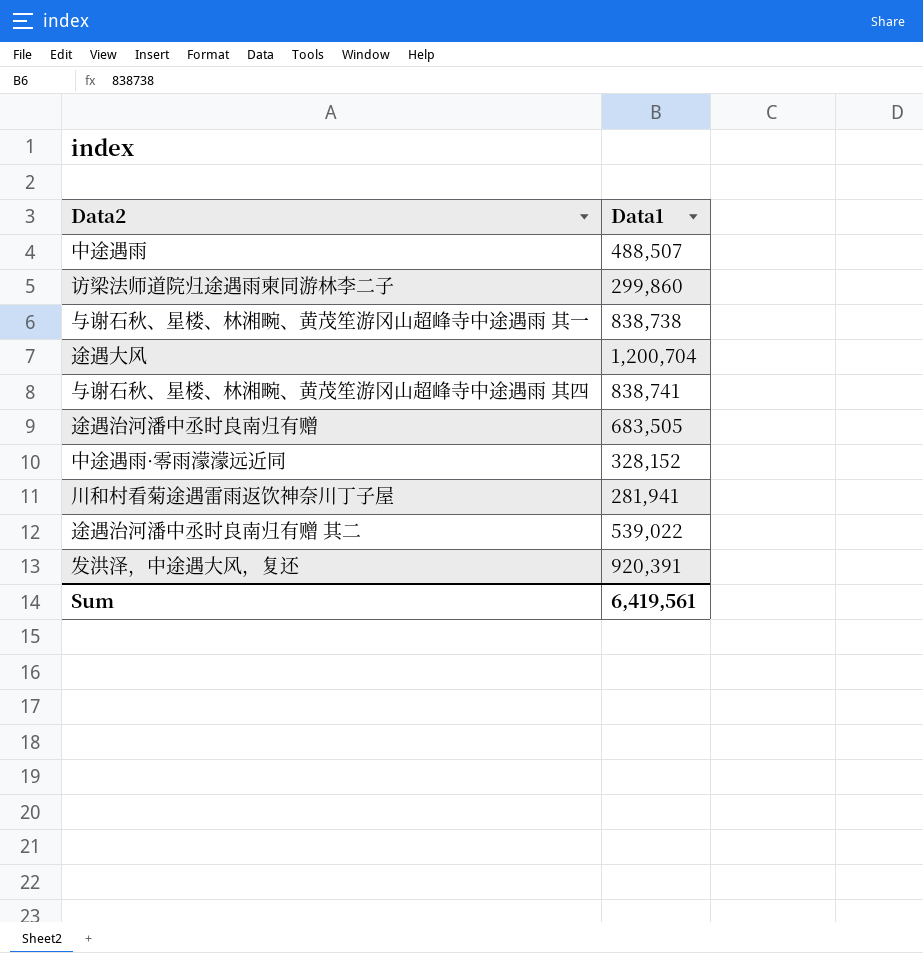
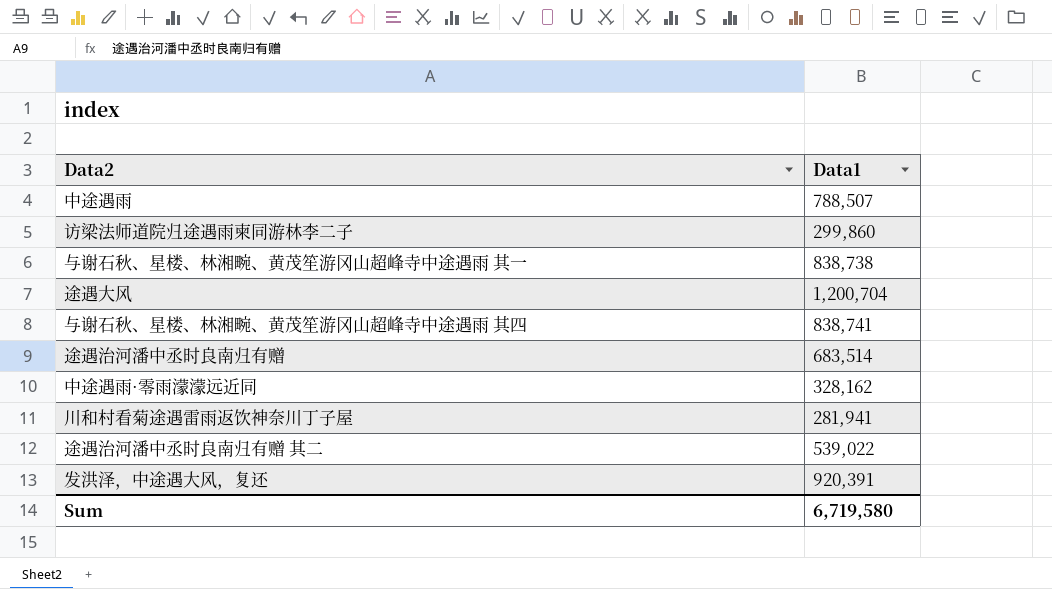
中途遇雨 | Data1: 488,507 -> 788,507
途遇治河潘中丞时良南归有赠 | Data1: 683,505 -> 683,514
中途遇雨·零雨濛濛远近同 | Data1: 328,152 -> 328,162
Sum | Data1: 6,419,561 -> 6,719,580

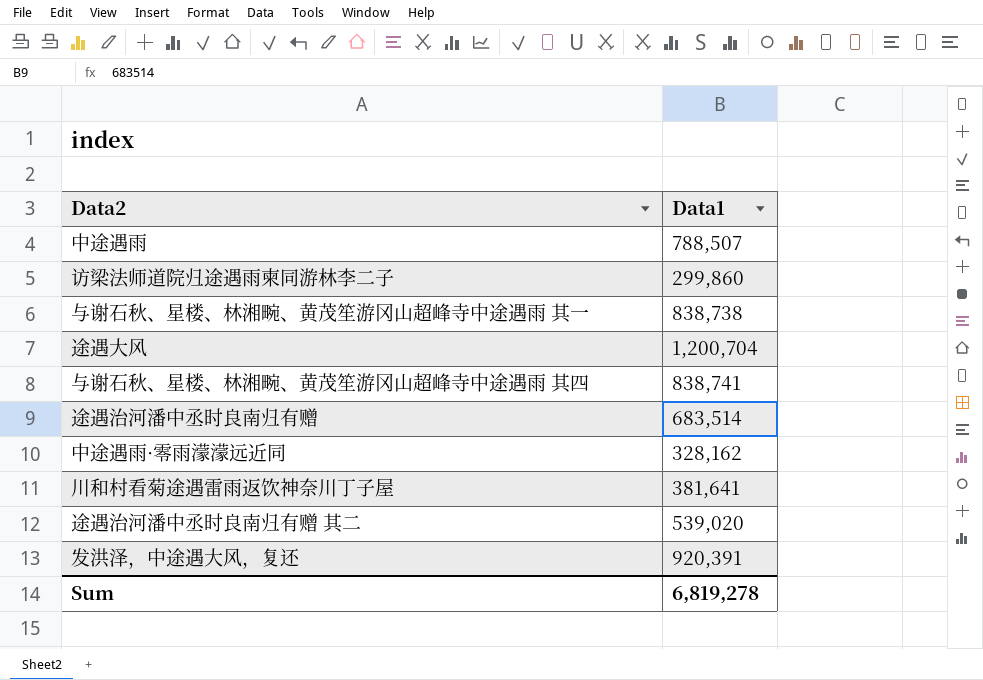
川和村看菊途遇雷雨返饮神奈川丁子屋 | Data1: 281,941 -> 381,641
途遇治河潘中丞时良南归有赠 其二 | Data1: 539,022 -> 539,020
Sum | Data1: 6,719,580 -> 6,819,278

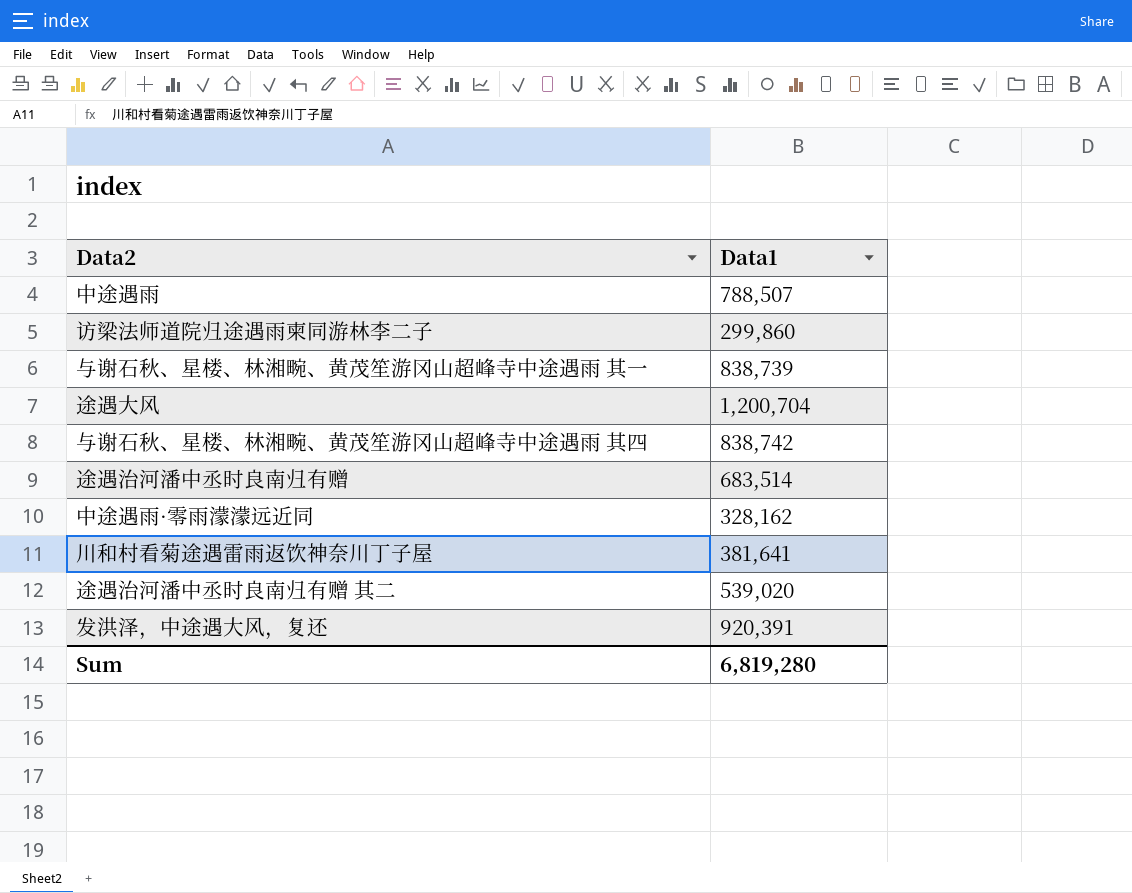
与谢石秋、星楼、林湘畹、黄茂笙游冈山超峰寺中途遇雨 其一 | Data1: 838,738 -> 838,739
与谢石秋、星楼、林湘畹、黄茂笙游冈山超峰寺中途遇雨 其四 | Data1: 838,741 -> 838,742
Sum | Data1: 6,819,278 -> 6,819,280

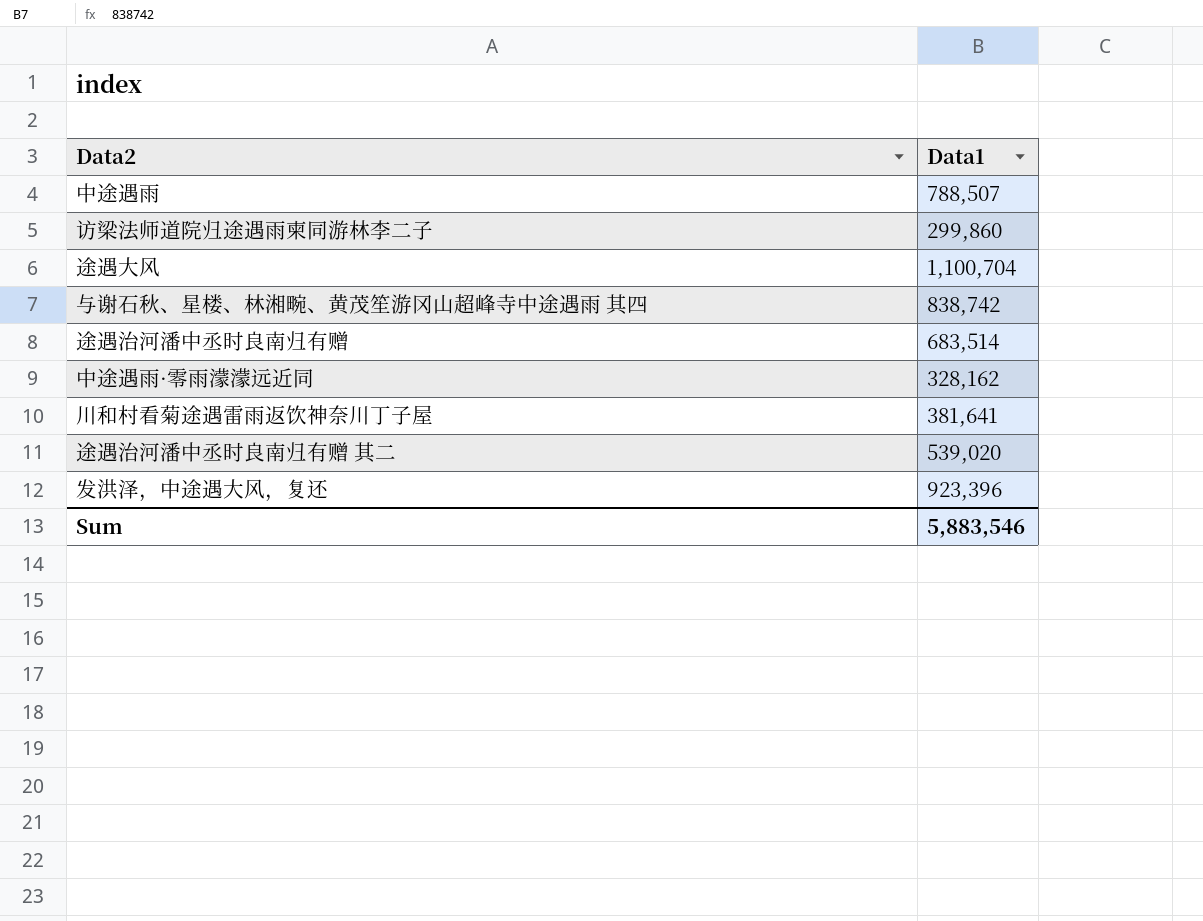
row 与谢石秋、星楼、林湘畹、黄茂笙游冈山超峰寺中途遇雨 其一: 838,739 -> none
途遇大风 | Data1: 1,200,704 -> 1,100,704
发洪泽，中途遇大风，复还 | Data1: 920,391 -> 923,396
Sum | Data1: 6,819,280 -> 5,883,546

